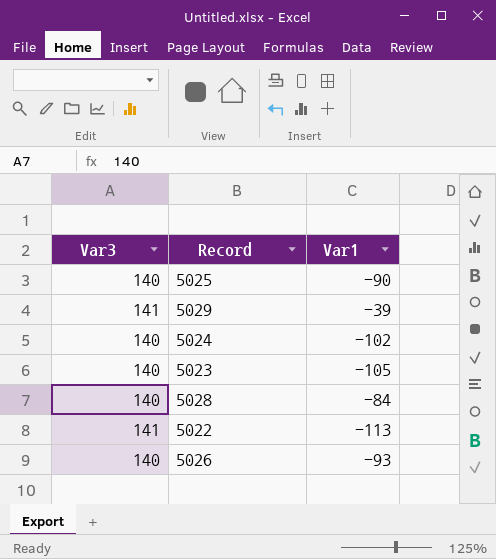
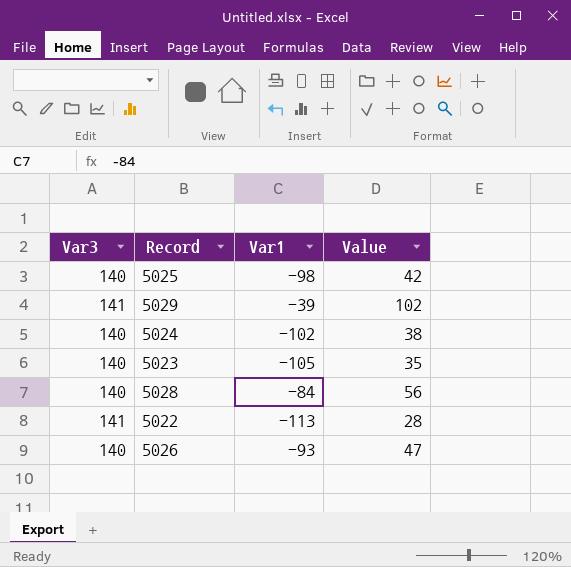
column Value | formula: none -> [Var3] + [Var1]
5025 | Var1: -90 -> -98

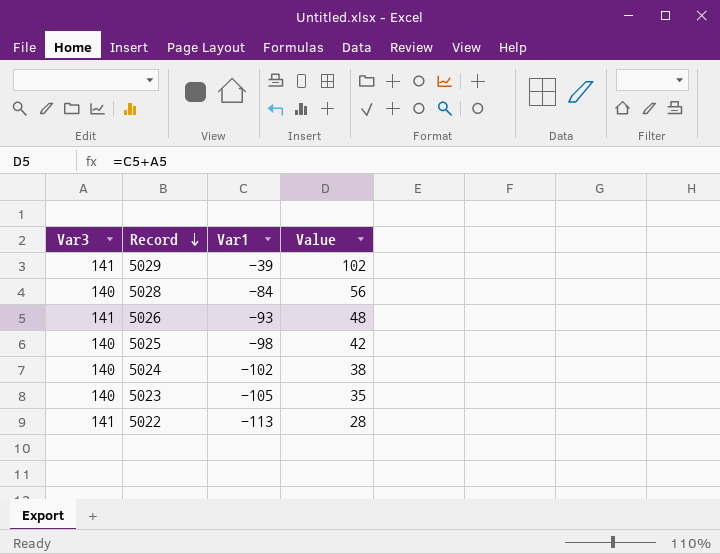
row order: none -> Record descending
5026 | Var3: 140 -> 141
5026 | Value: 47 -> 48

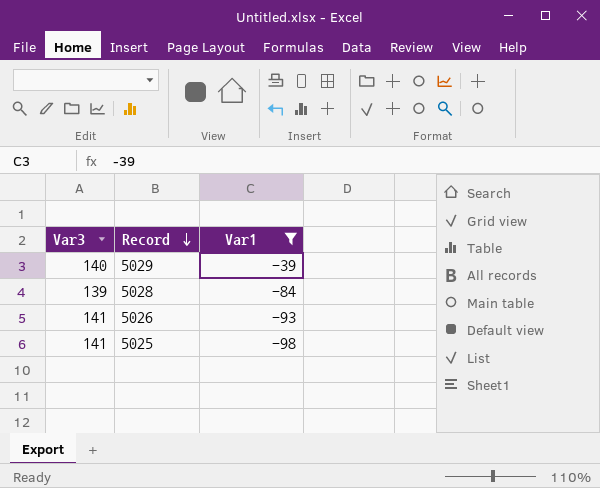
filter: none -> Var1 >= -98
column Value | formula: [Var3] + [Var1] -> none
5029 | Var3: 141 -> 140
5028 | Var3: 140 -> 139
5025 | Var3: 140 -> 141

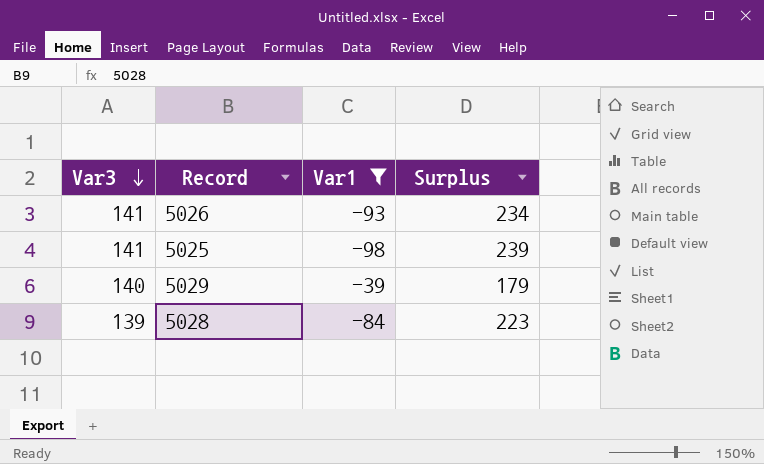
row order: Record descending -> Var3 descending
column Surplus | formula: none -> [Var3] - [Var1]

